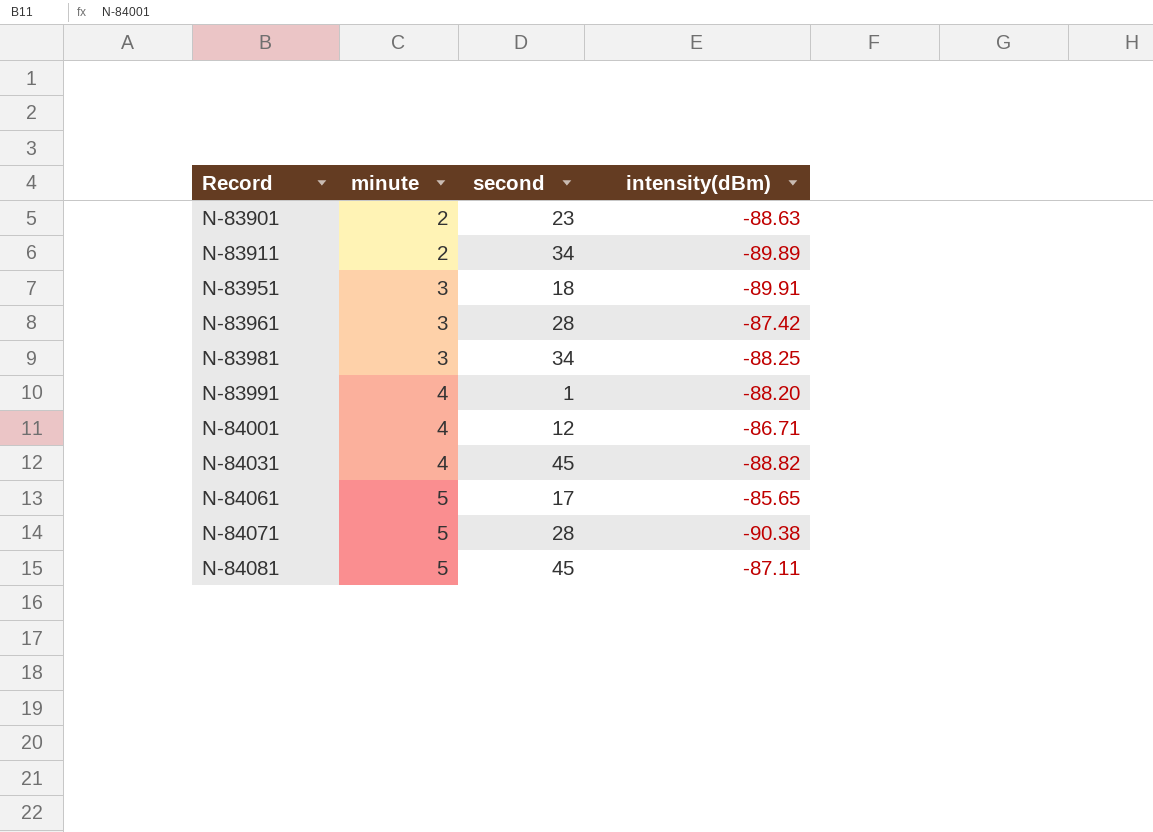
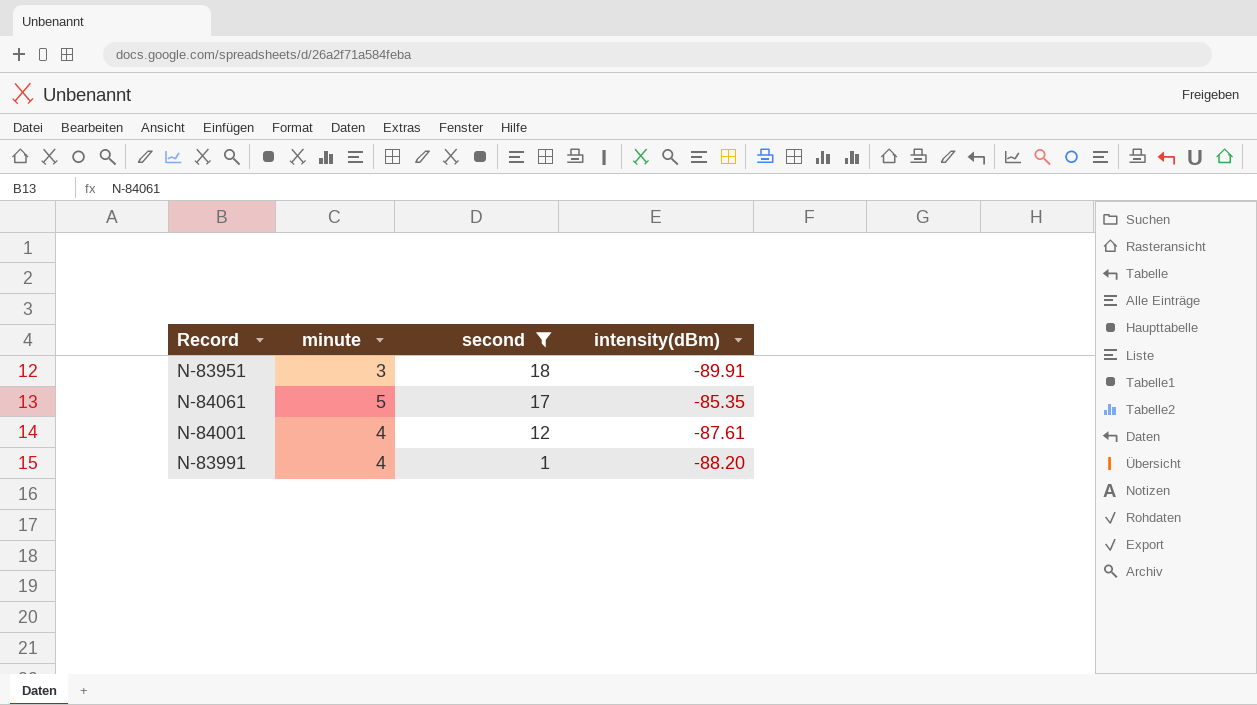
filter: none -> second <= 18
row order: Record ascending -> second descending
N-84061 | intensity(dBm): -85.65 -> -85.35
N-84001 | intensity(dBm): -86.71 -> -87.61

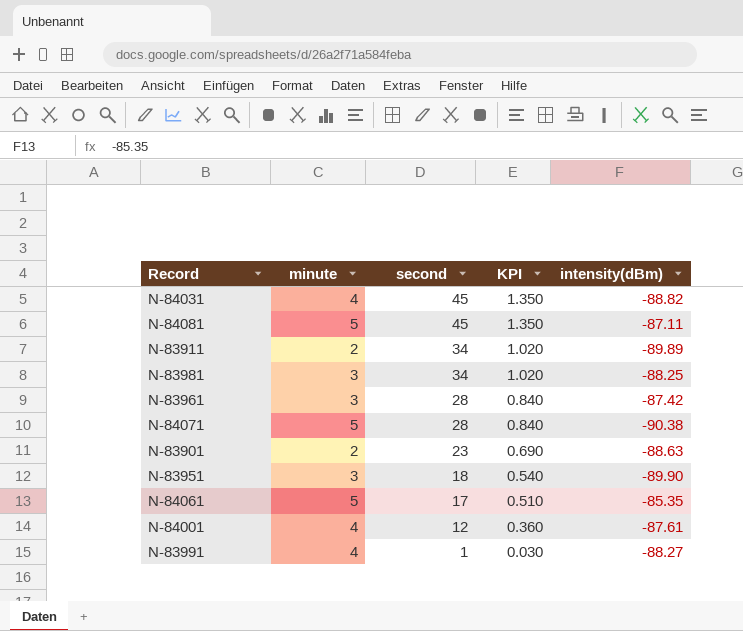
filter: second <= 18 -> none
column KPI | formula: none -> [second] * 0.03
N-83951 | intensity(dBm): -89.91 -> -89.90
N-83991 | intensity(dBm): -88.20 -> -88.27

